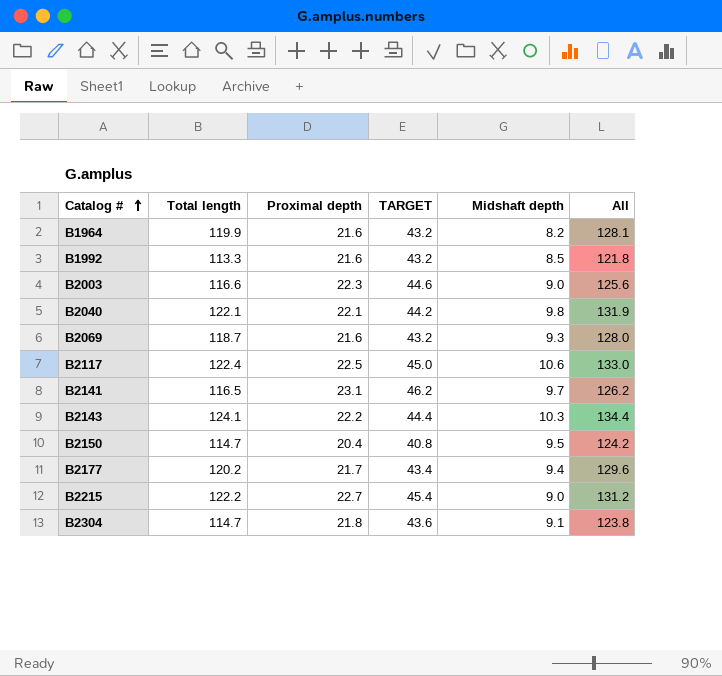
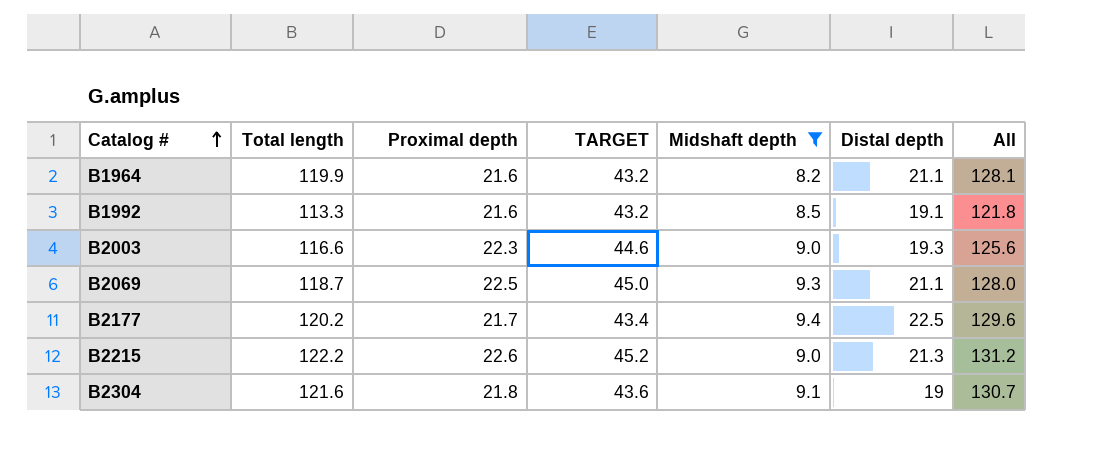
filter: none -> Midshaft depth <= 9.4
column Distal depth | position: none -> 6
B2069 | Proximal depth: 21.6 -> 22.5
B2069 | TARGET: 43.2 -> 45.0
B2215 | Proximal depth: 22.7 -> 22.6
B2215 | TARGET: 45.4 -> 45.2
B2304 | Total length: 114.7 -> 121.6
B2304 | All: 123.8 -> 130.7

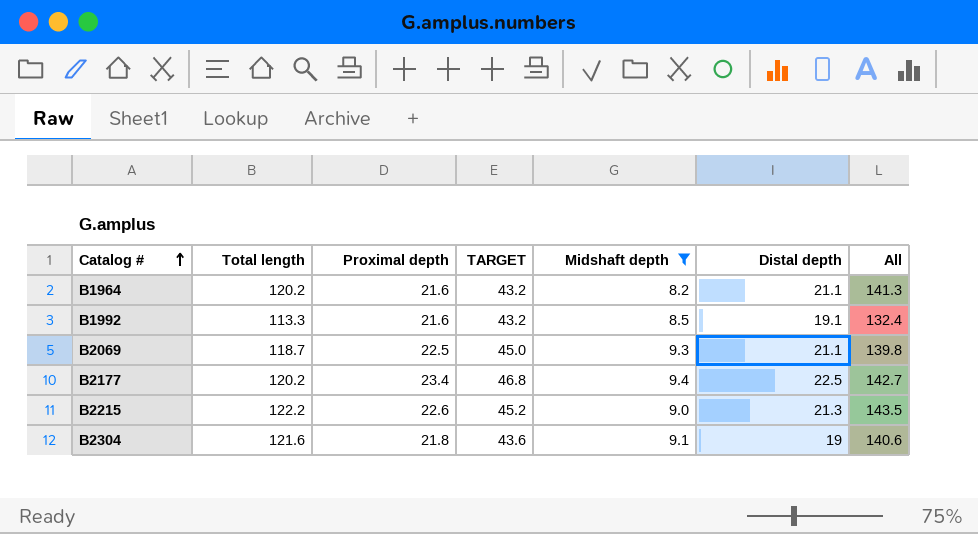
column All | formula: [Total length] + [Midshaft depth] -> [Total length] + [Distal depth]
row B2003: 116.6 | 22.3 | 44.6 | 9.0 | 19.3 | 125.6 -> none
B1964 | Total length: 119.9 -> 120.2
B2177 | Proximal depth: 21.7 -> 23.4
B2177 | TARGET: 43.4 -> 46.8

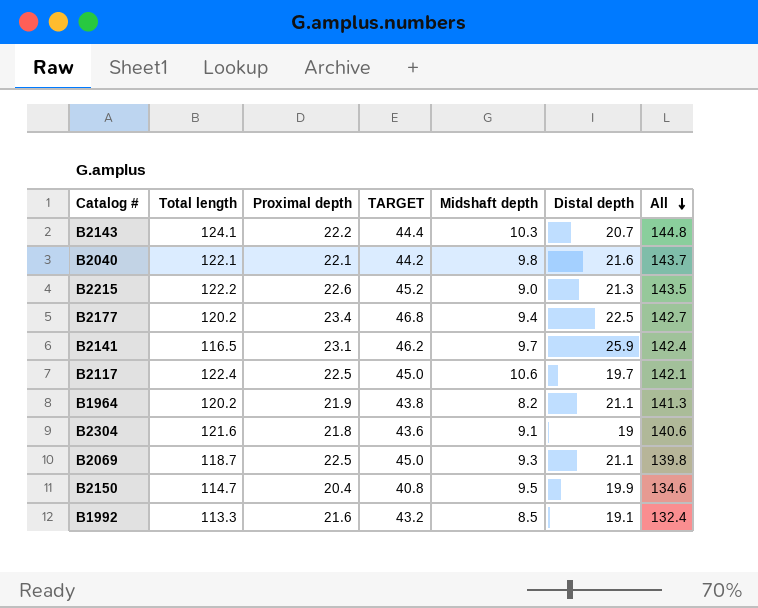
filter: Midshaft depth <= 9.4 -> none
row order: Catalog # ascending -> All descending
B1964 | Proximal depth: 21.6 -> 21.9
B1964 | TARGET: 43.2 -> 43.8

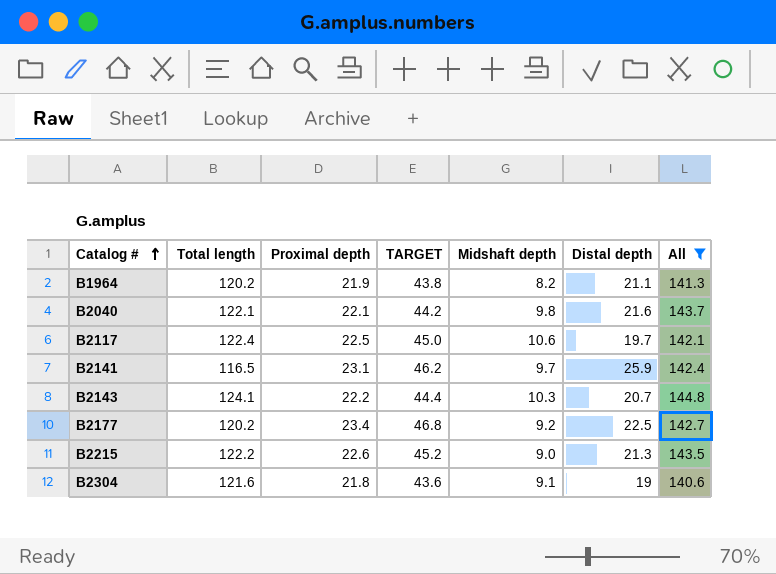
filter: none -> All >= 140.6
row order: All descending -> Catalog # ascending
B2177 | Midshaft depth: 9.4 -> 9.2

